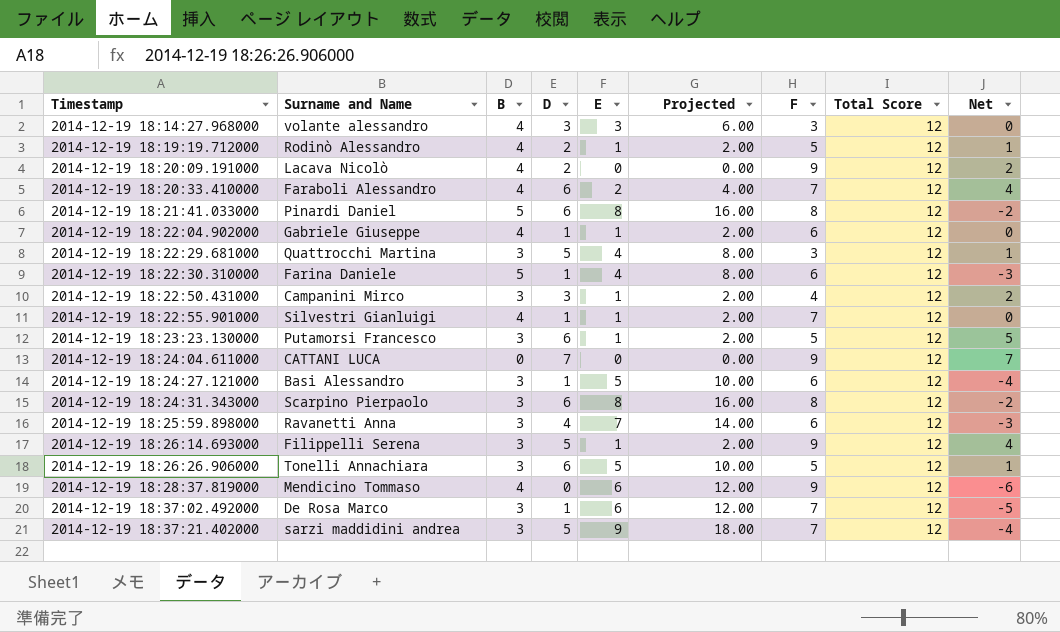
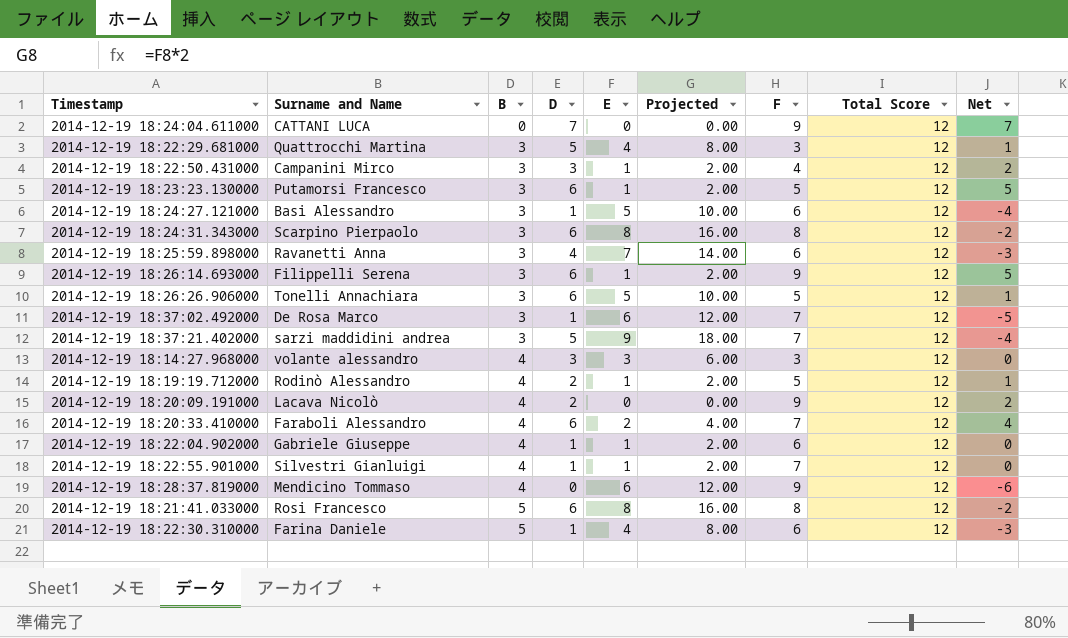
row order: Timestamp ascending -> B ascending
2014-12-19 18:26:14.693000 | D: 5 -> 6
2014-12-19 18:26:14.693000 | Net: 4 -> 5
2014-12-19 18:21:41.033000 | Surname and Name: Pinardi Daniel -> Rosi Francesco

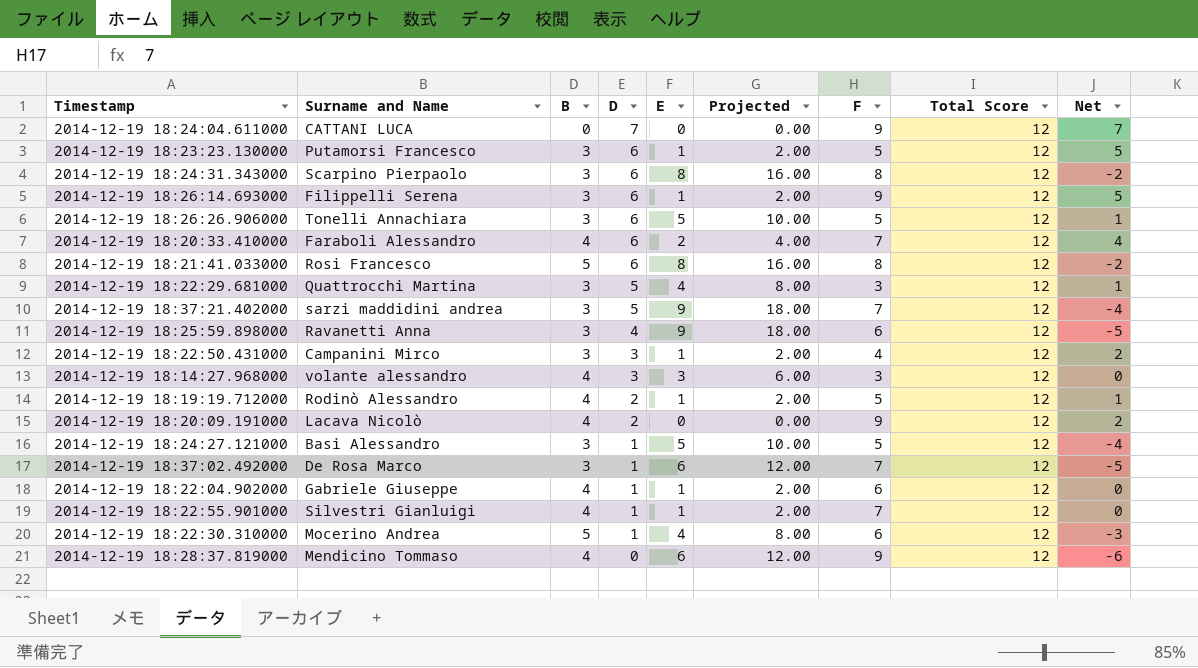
row order: B ascending -> D descending
2014-12-19 18:25:59.898000 | E: 7 -> 9
2014-12-19 18:25:59.898000 | Projected: 14.00 -> 18.00
2014-12-19 18:25:59.898000 | Net: -3 -> -5
2014-12-19 18:24:27.121000 | F: 6 -> 5
2014-12-19 18:22:30.310000 | Surname and Name: Farina Daniele -> Mocerino Andrea

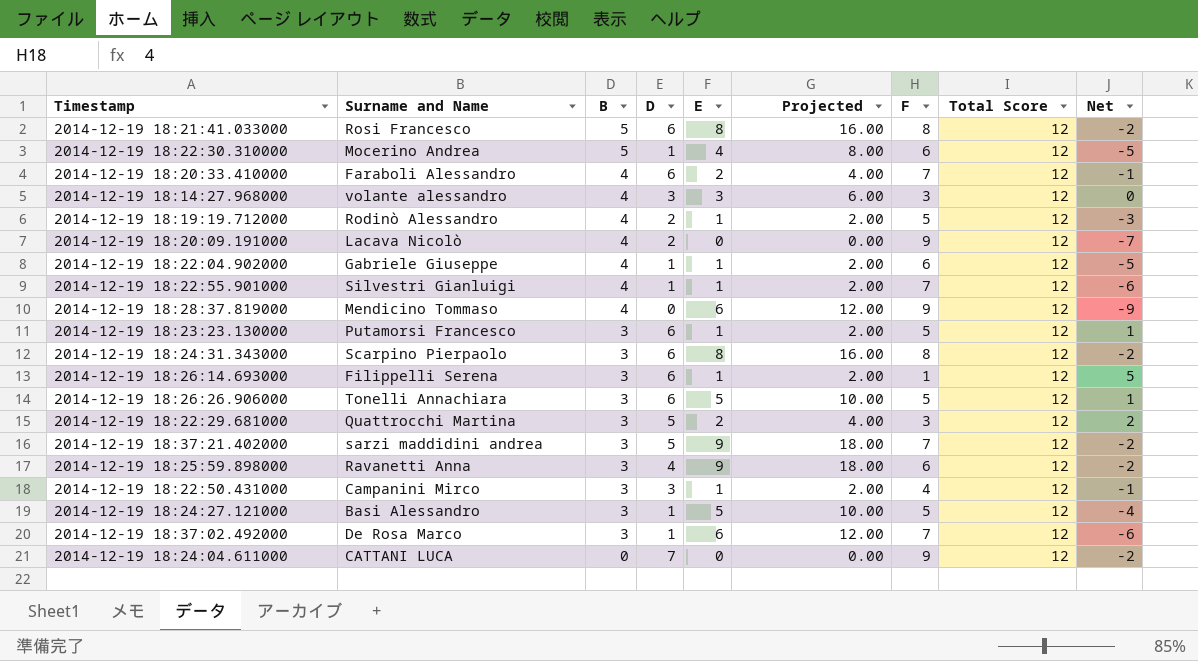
row order: D descending -> B descending
column Net | formula: [D] - [E] -> [D] - [F]
2014-12-19 18:26:14.693000 | F: 9 -> 1
2014-12-19 18:22:29.681000 | E: 4 -> 2
2014-12-19 18:22:29.681000 | Projected: 8.00 -> 4.00

